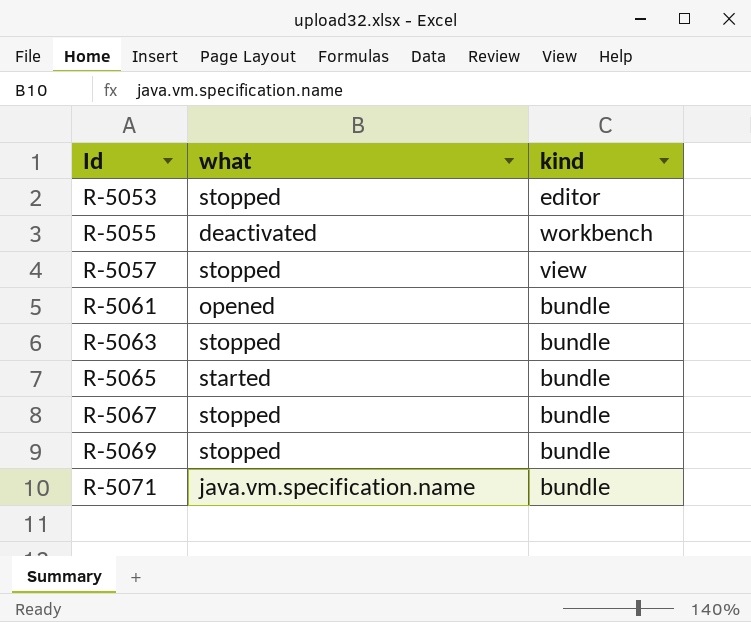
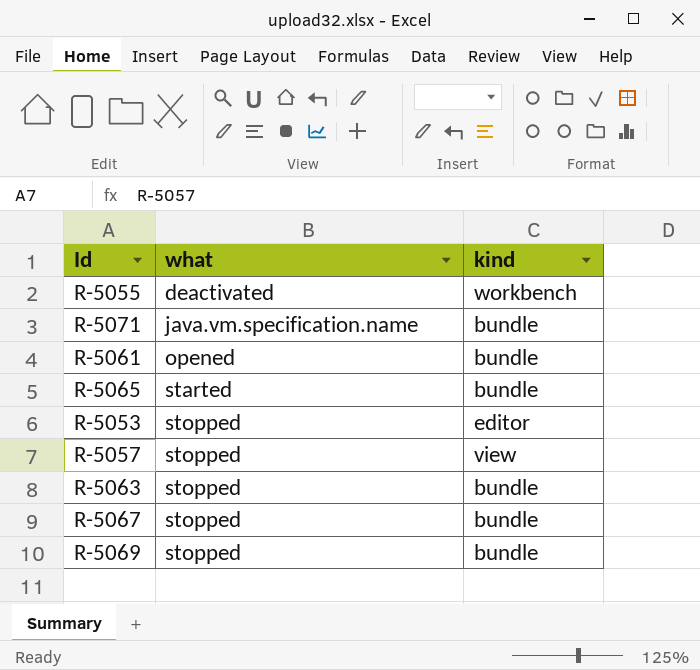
row order: Id ascending -> what ascending

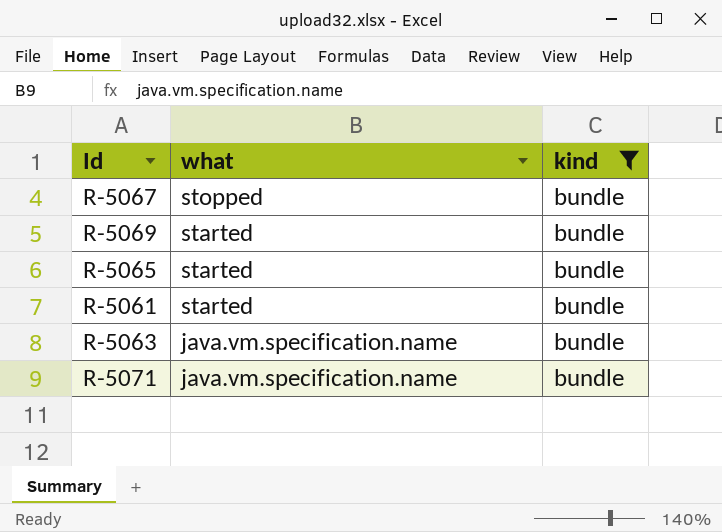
filter: none -> kind = bundle
row order: what ascending -> what descending
R-5069 | what: stopped -> started
R-5061 | what: opened -> started
R-5063 | what: stopped -> java.vm.specification.name

